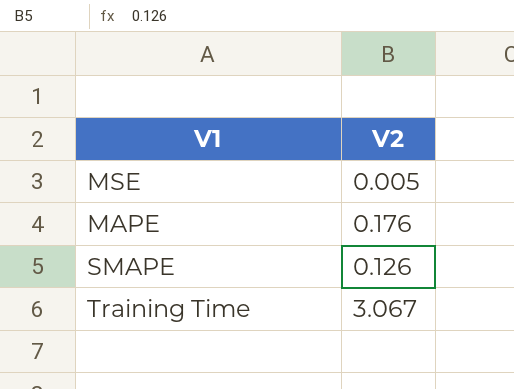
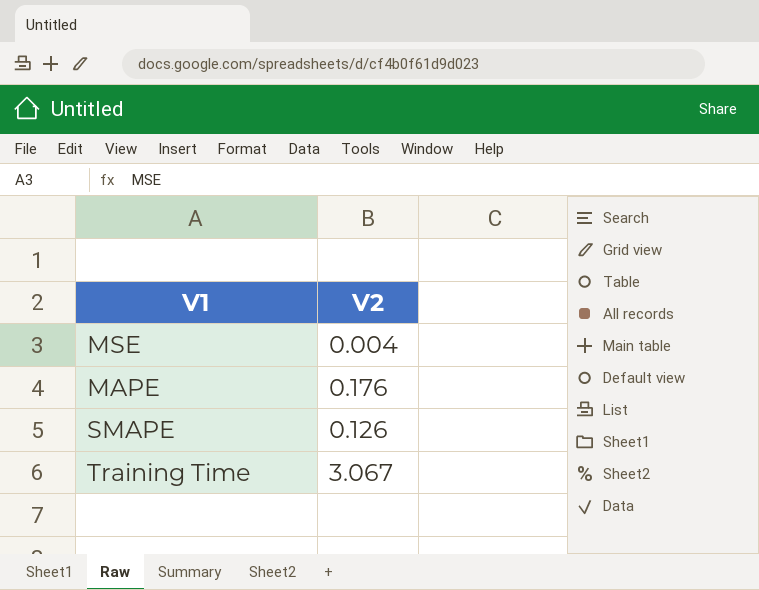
MSE | V2: 0.005 -> 0.004

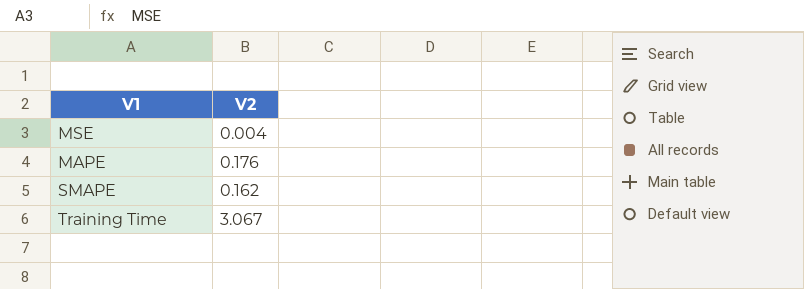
SMAPE | V2: 0.126 -> 0.162

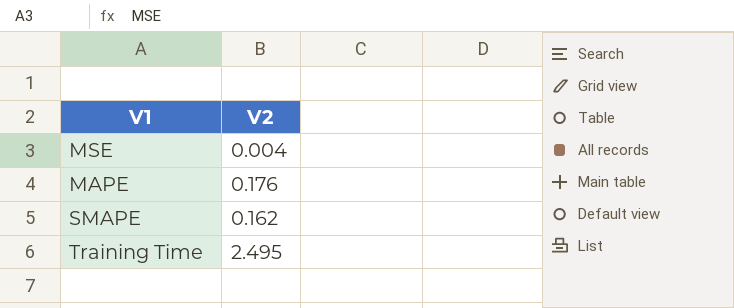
Training Time | V2: 3.067 -> 2.495

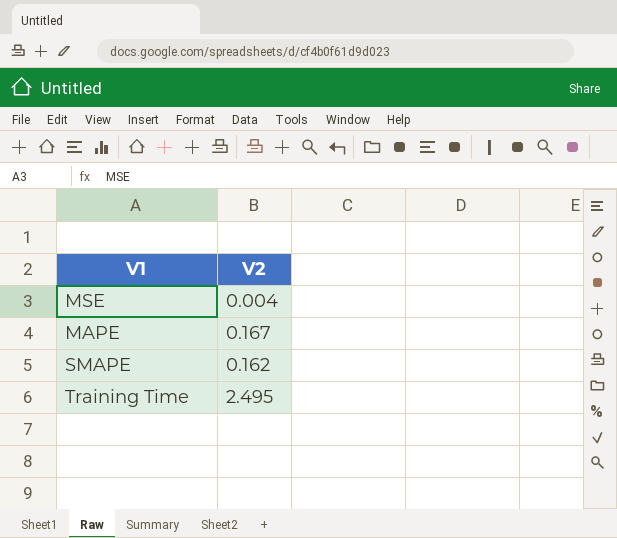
MAPE | V2: 0.176 -> 0.167

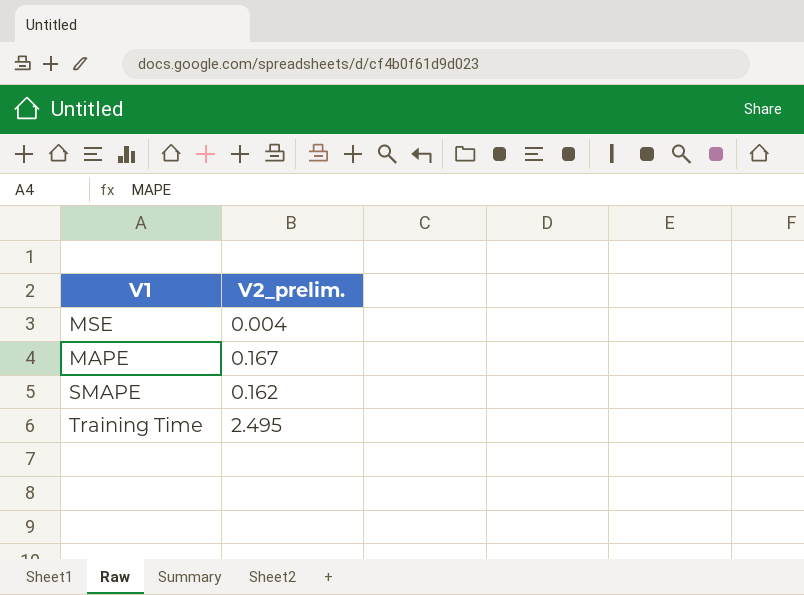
column name: V2 -> V2_prelim.

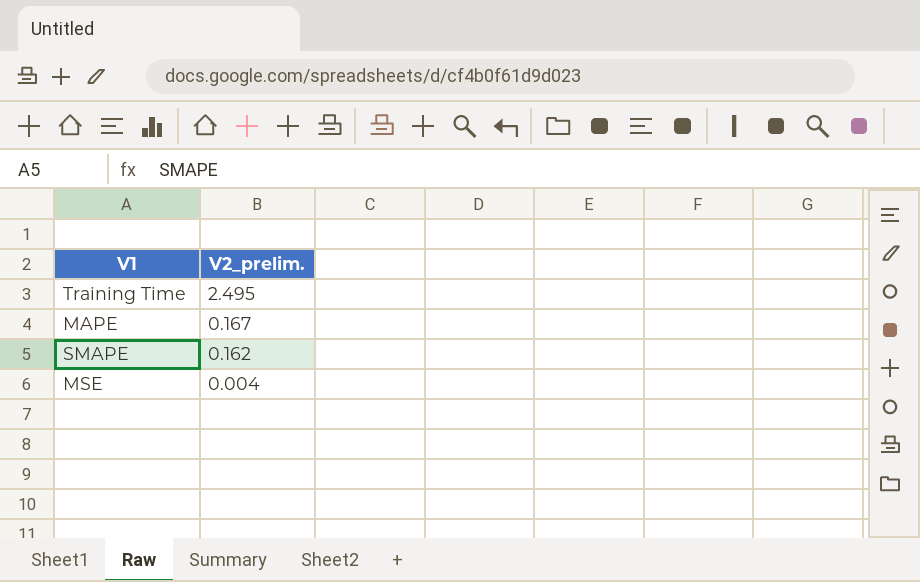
row order: none -> V2_prelim. descending

